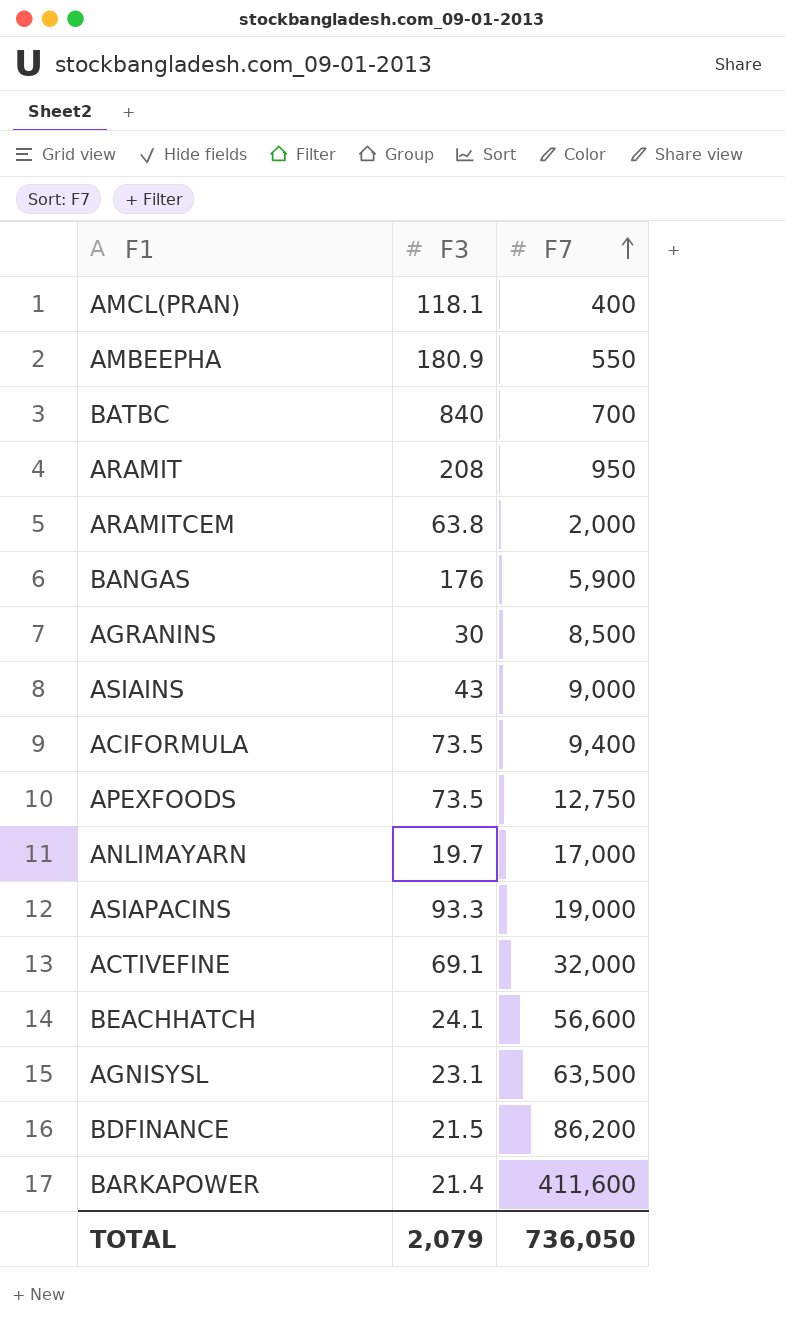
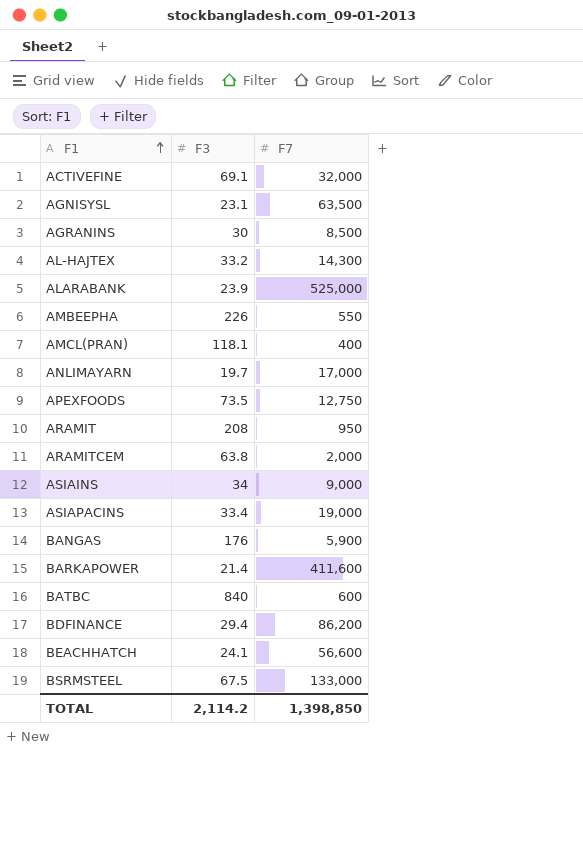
row order: F7 ascending -> F1 ascending
row ACIFORMULA: 73.5 | 9,400 -> none
row AL-HAJTEX: none -> 33.2 | 14,300
row ALARABANK: none -> 23.9 | 525,000
AMBEEPHA | F3: 180.9 -> 226
ASIAINS | F3: 43 -> 34
ASIAPACINS | F3: 93.3 -> 33.4
BATBC | F7: 700 -> 600
BDFINANCE | F3: 21.5 -> 29.4
row BSRMSTEEL: none -> 67.5 | 133,000
TOTAL | F3: 2,079 -> 2,114.2
TOTAL | F7: 736,050 -> 1,398,850

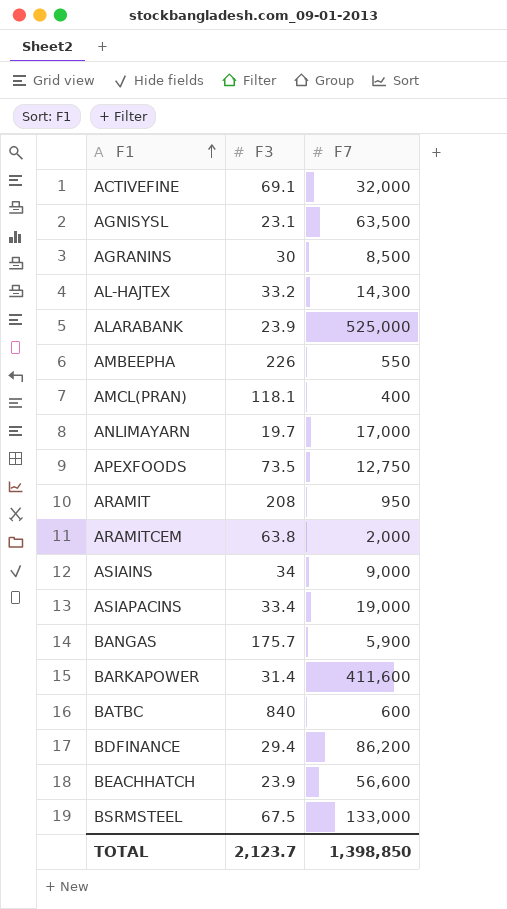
BANGAS | F3: 176 -> 175.7
BARKAPOWER | F3: 21.4 -> 31.4
BEACHHATCH | F3: 24.1 -> 23.9
TOTAL | F3: 2,114.2 -> 2,123.7

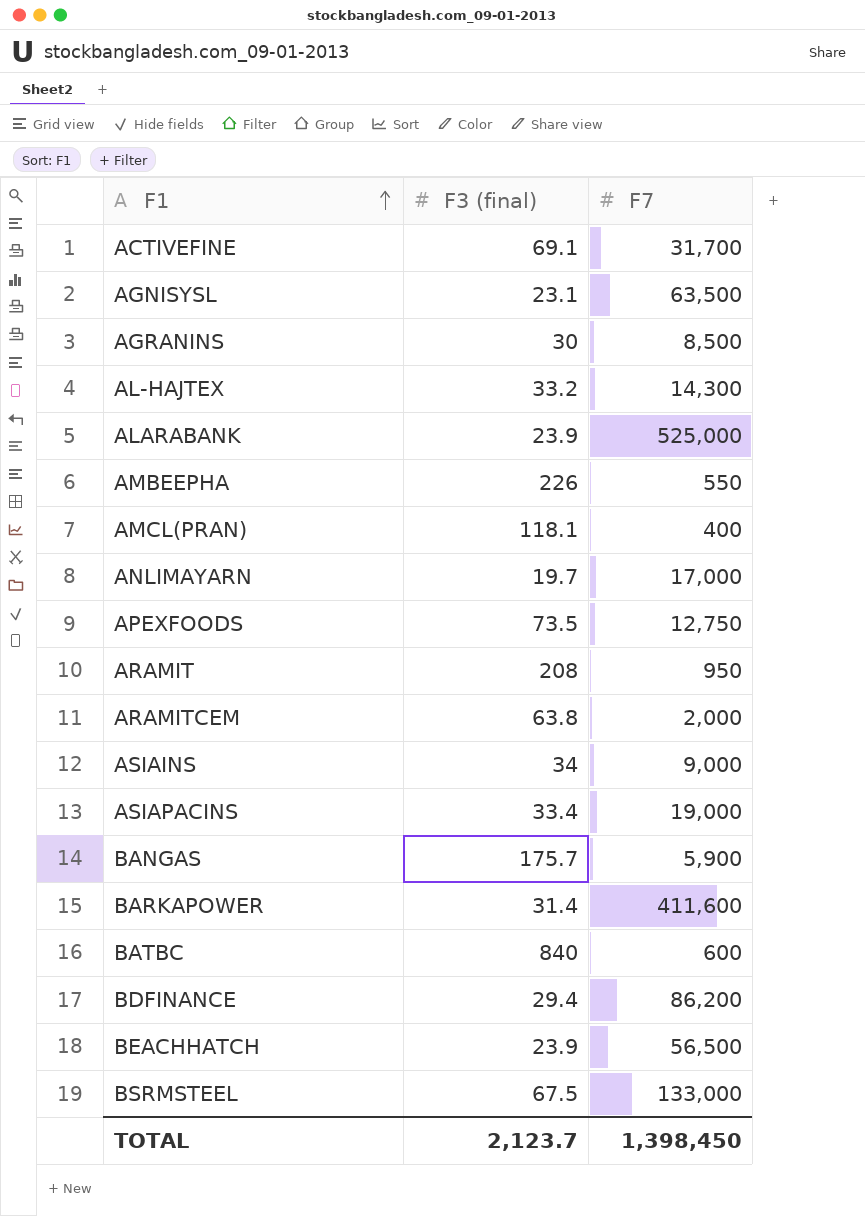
column name: F3 -> F3 (final)
ACTIVEFINE | F7: 32,000 -> 31,700
BEACHHATCH | F7: 56,600 -> 56,500
TOTAL | F7: 1,398,850 -> 1,398,450

